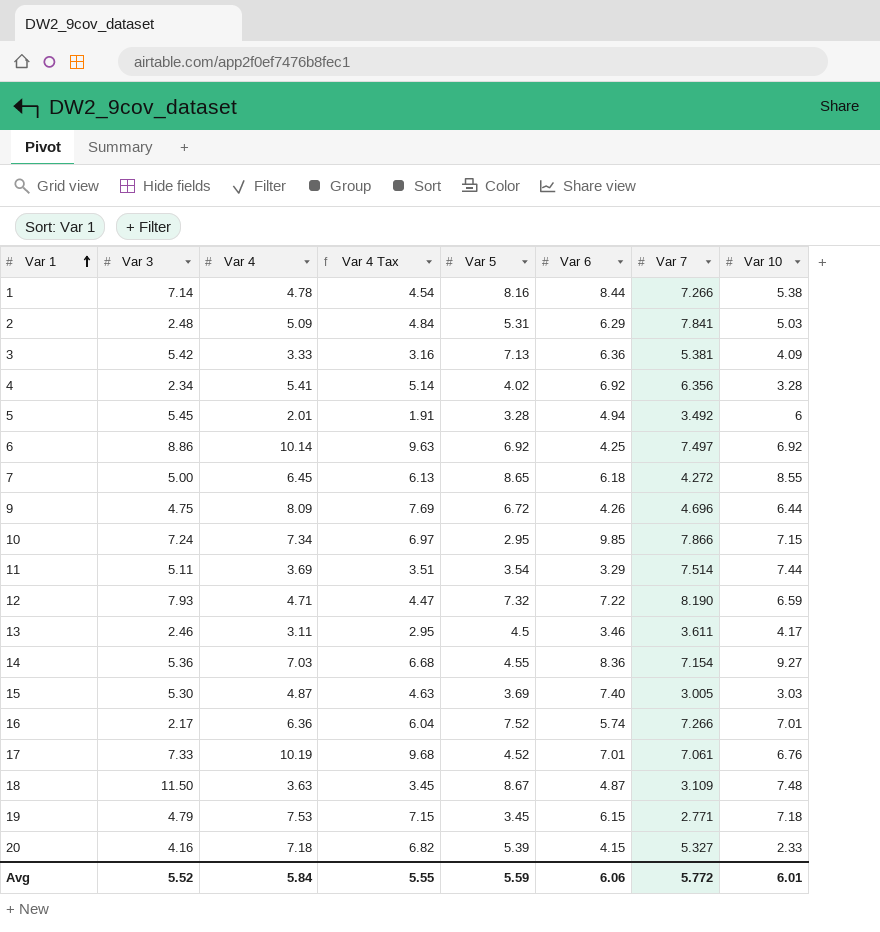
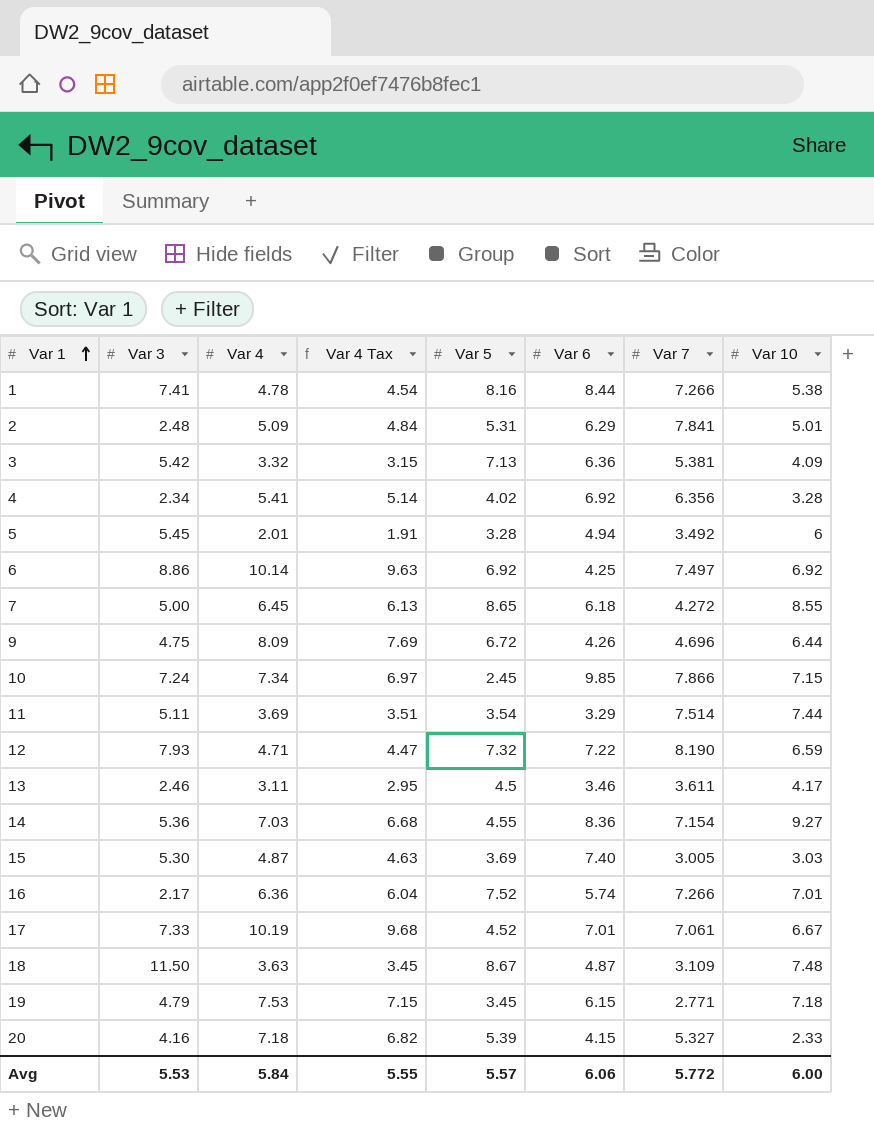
1 | Var 3: 7.14 -> 7.41
2 | Var 10: 5.03 -> 5.01
3 | Var 4: 3.33 -> 3.32
3 | Var 4 Tax: 3.16 -> 3.15
10 | Var 5: 2.95 -> 2.45
17 | Var 10: 6.76 -> 6.67
Avg | Var 3: 5.52 -> 5.53
Avg | Var 5: 5.59 -> 5.57
Avg | Var 10: 6.01 -> 6.00

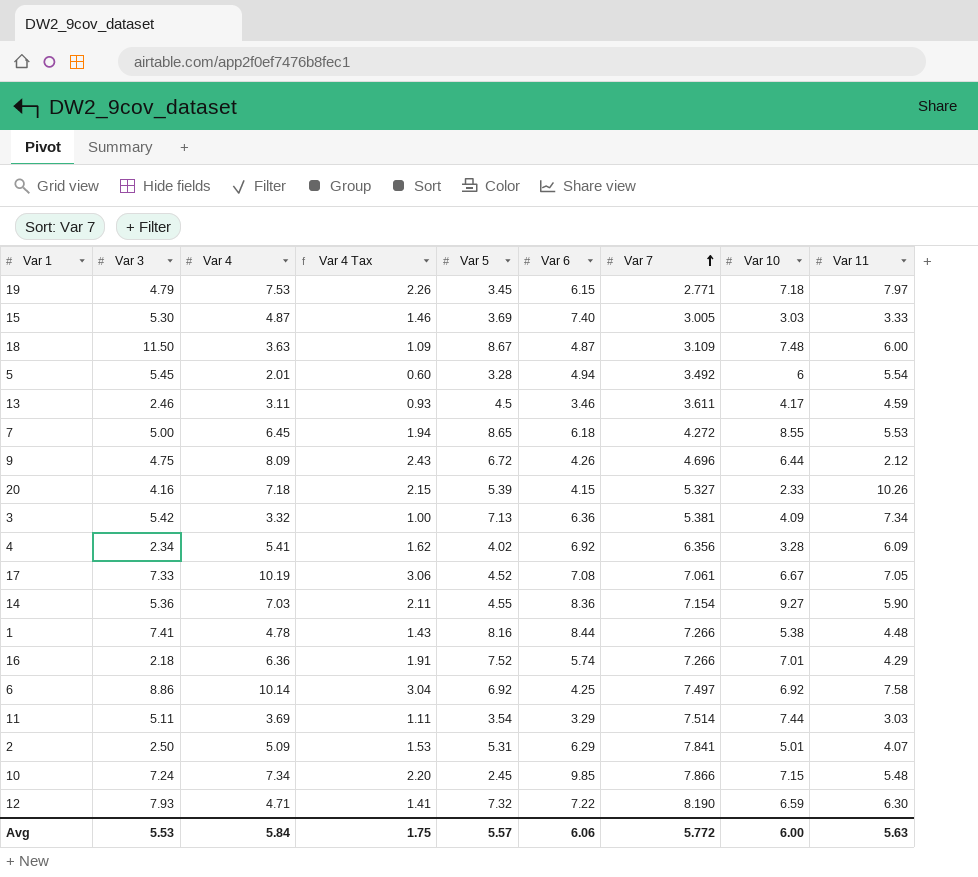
row order: Var 1 ascending -> Var 7 ascending
column Var 4 Tax | formula: [Var 4] * 0.95 -> [Var 4] * 0.3
column Var 11 | position: none -> 9
17 | Var 6: 7.01 -> 7.08
16 | Var 3: 2.17 -> 2.18
2 | Var 3: 2.48 -> 2.50
Avg | Var 4 Tax: 5.55 -> 1.75

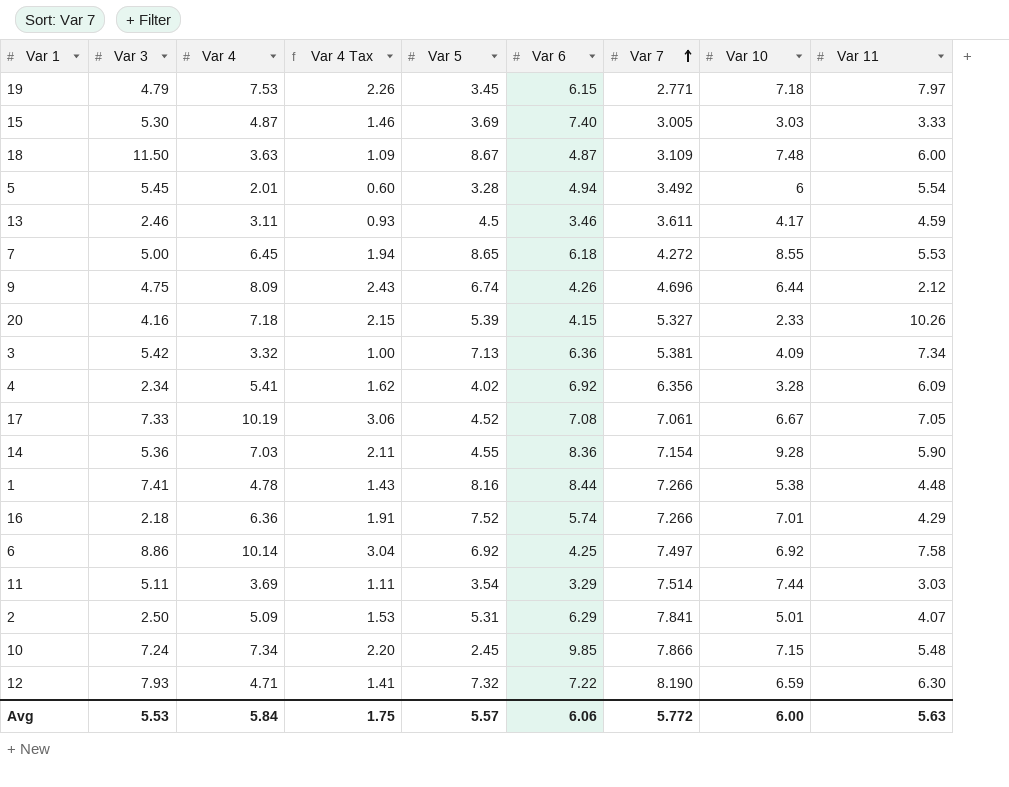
9 | Var 5: 6.72 -> 6.74
14 | Var 10: 9.27 -> 9.28

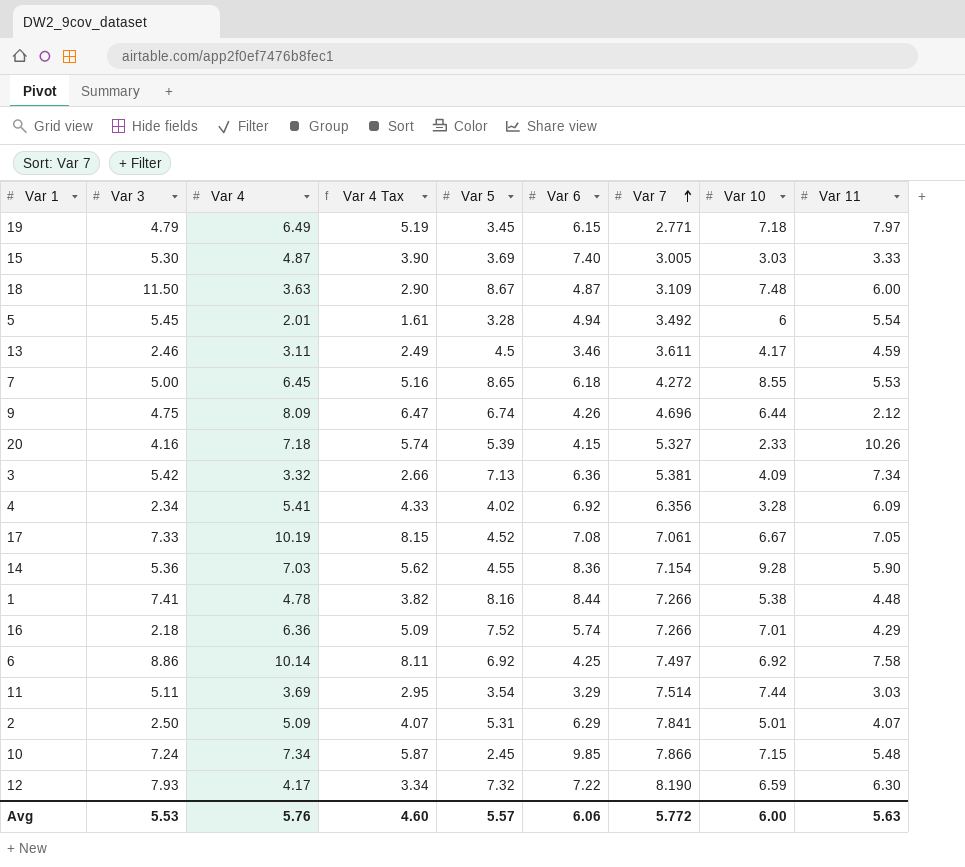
column Var 4 Tax | formula: [Var 4] * 0.3 -> [Var 4] * 0.8
19 | Var 4: 7.53 -> 6.49
12 | Var 4: 4.71 -> 4.17
Avg | Var 4: 5.84 -> 5.76
Avg | Var 4 Tax: 1.75 -> 4.60

